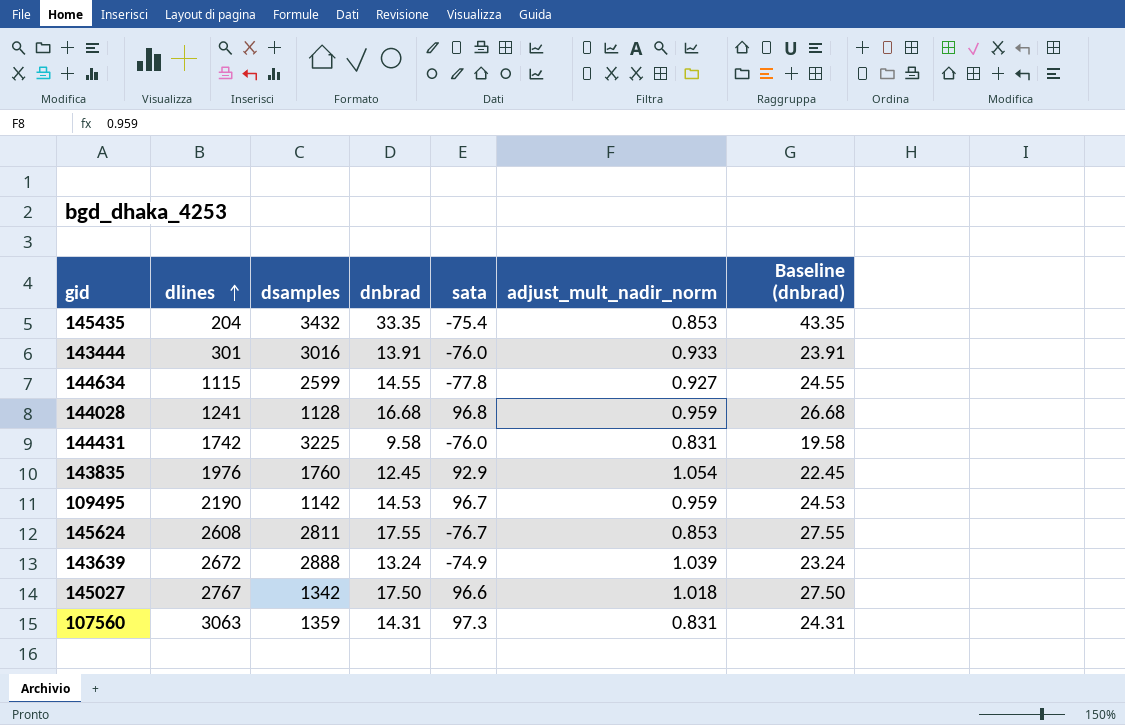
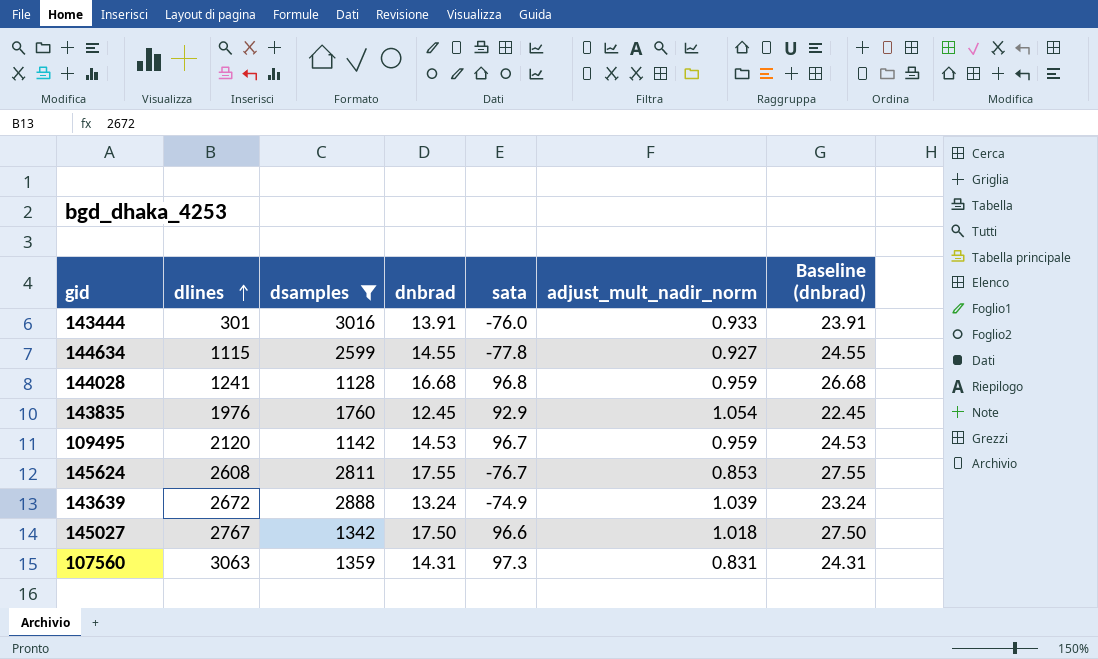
filter: none -> dsamples <= 3016
109495 | dlines: 2190 -> 2120

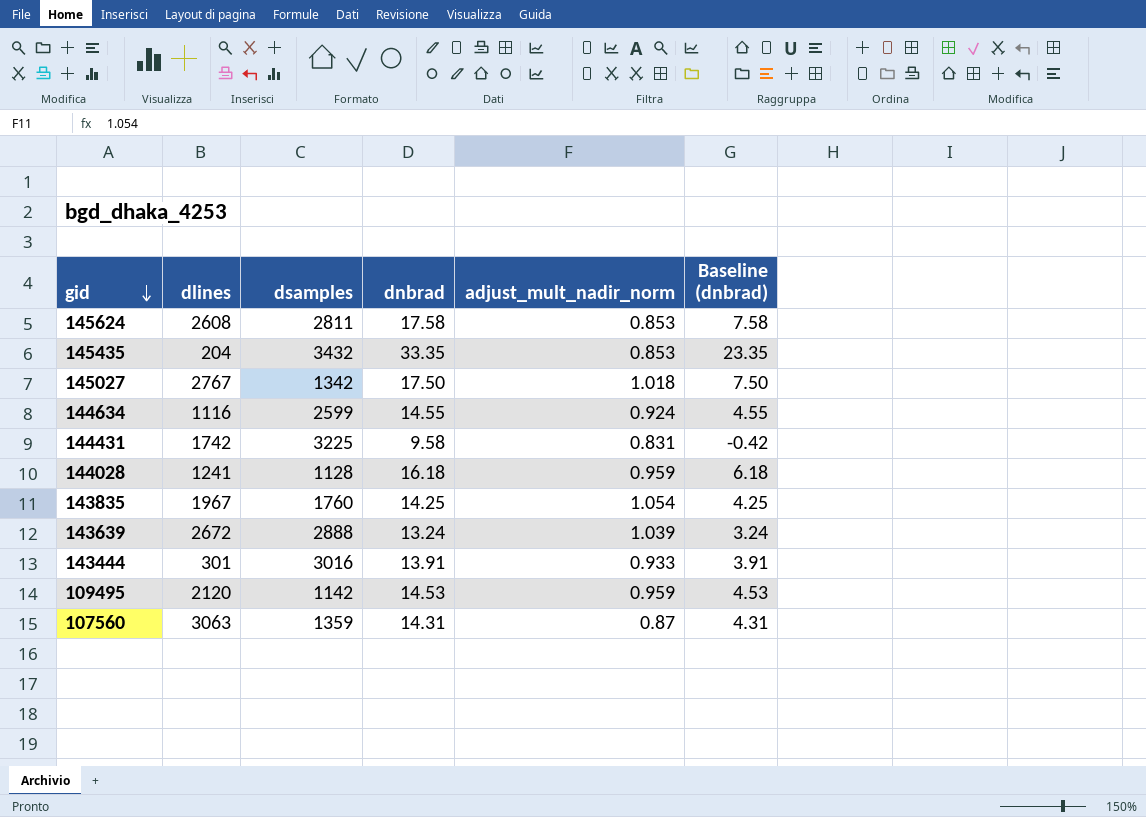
filter: dsamples <= 3016 -> none
row order: dlines ascending -> gid descending
column sata | position: 5 -> none
column Baseline (dnbrad) | formula: [dnbrad] + 10 -> [dnbrad] - 10
145624 | dnbrad: 17.55 -> 17.58
144634 | dlines: 1115 -> 1116
144634 | adjust_mult_nadir_norm: 0.927 -> 0.924
144028 | dnbrad: 16.68 -> 16.18
143835 | dlines: 1976 -> 1967
143835 | dnbrad: 12.45 -> 14.25
107560 | adjust_mult_nadir_norm: 0.831 -> 0.87

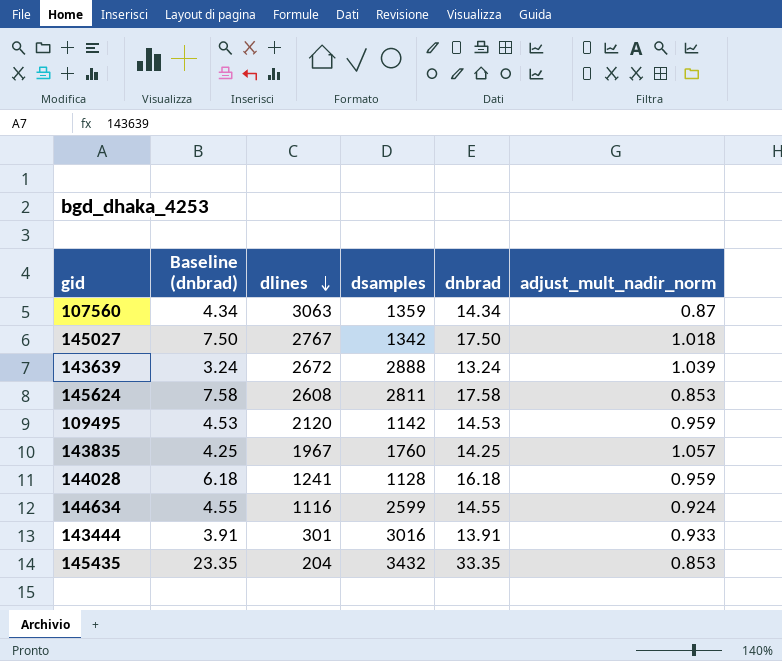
row order: gid descending -> dlines descending
column Baseline (dnbrad) | position: 6 -> 2
row 144431: 1742 | 3225 | 9.58 | 0.831 | -0.42 -> none
107560 | Baseline (dnbrad): 4.31 -> 4.34
107560 | dnbrad: 14.31 -> 14.34
143835 | adjust_mult_nadir_norm: 1.054 -> 1.057

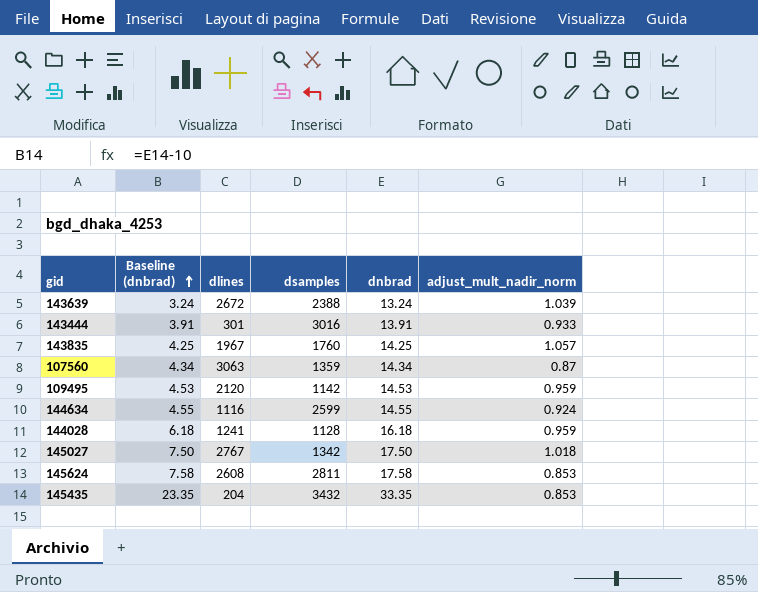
row order: dlines descending -> Baseline (dnbrad) ascending
143639 | dsamples: 2888 -> 2388

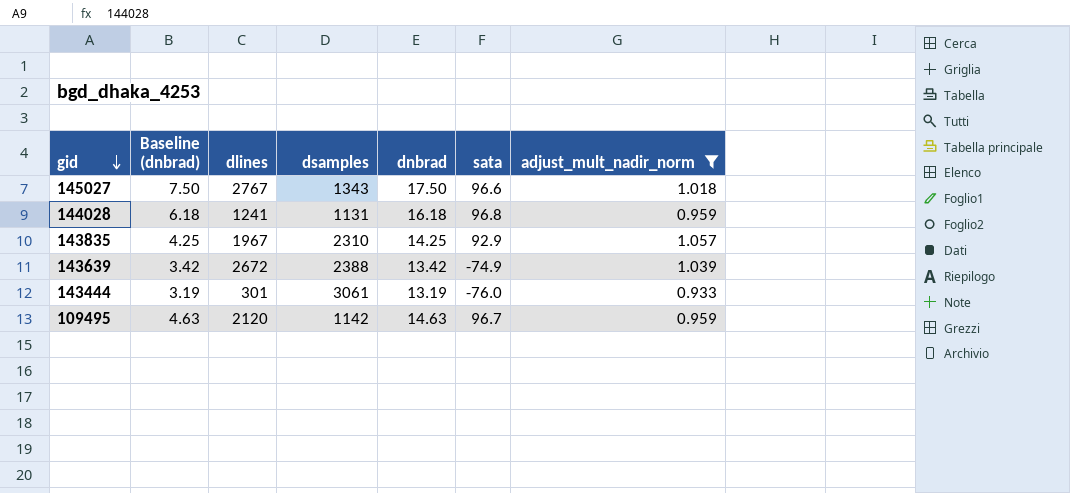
filter: none -> adjust_mult_nadir_norm >= 0.933
row order: Baseline (dnbrad) ascending -> gid descending
column sata | position: none -> 6
145027 | dsamples: 1342 -> 1343
144028 | dsamples: 1128 -> 1131
143835 | dsamples: 1760 -> 2310
143639 | Baseline (dnbrad): 3.24 -> 3.42
143639 | dnbrad: 13.24 -> 13.42
143444 | Baseline (dnbrad): 3.91 -> 3.19
143444 | dsamples: 3016 -> 3061
143444 | dnbrad: 13.91 -> 13.19
109495 | Baseline (dnbrad): 4.53 -> 4.63
109495 | dnbrad: 14.53 -> 14.63

